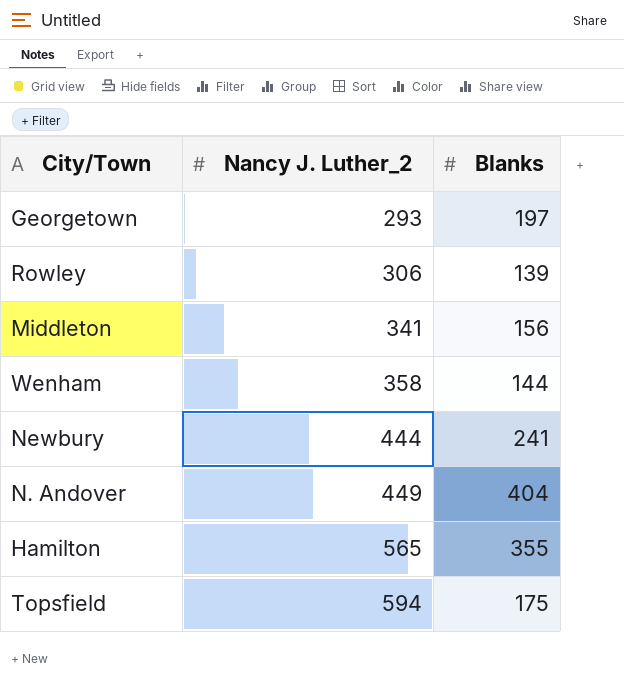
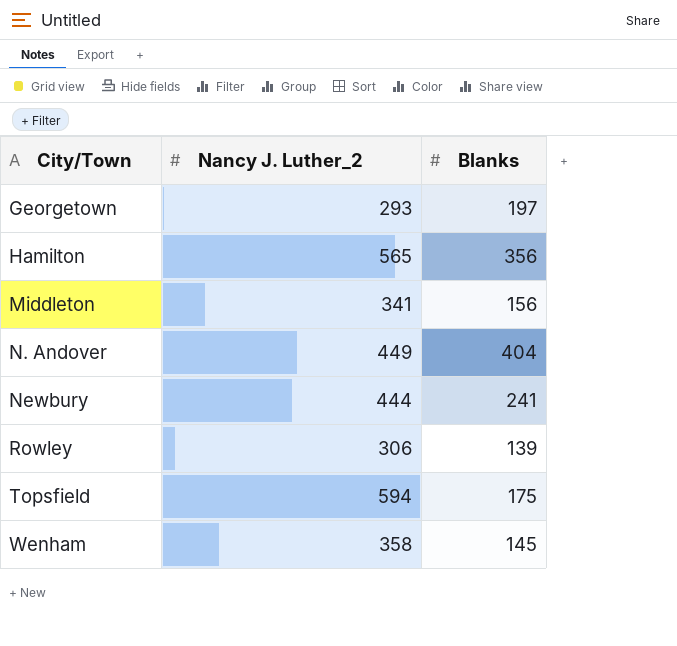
row order: Nancy J. Luther_2 ascending -> City/Town ascending
Hamilton | Blanks: 355 -> 356
Wenham | Blanks: 144 -> 145

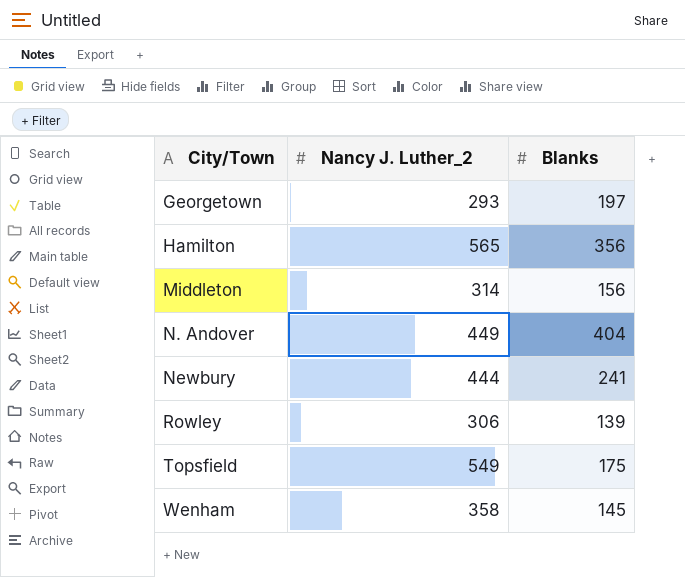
Middleton | Nancy J. Luther_2: 341 -> 314
Topsfield | Nancy J. Luther_2: 594 -> 549

